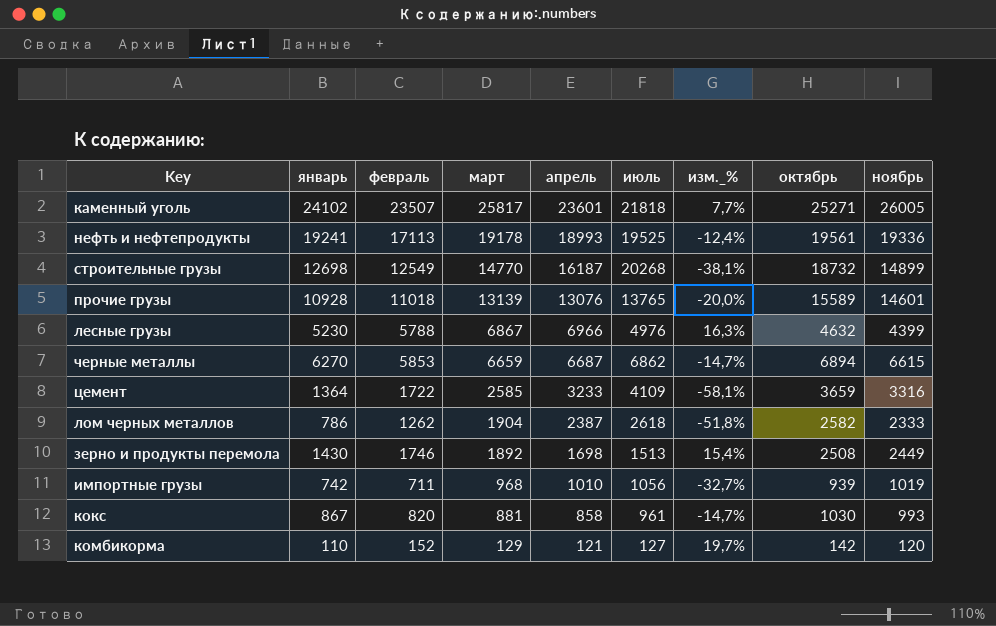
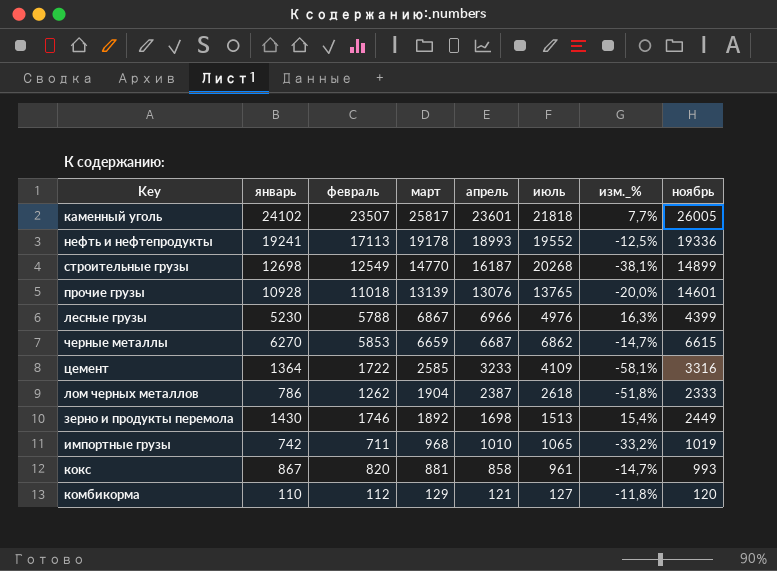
column октябрь | position: 8 -> none
нефть и нефтепродукты | июль: 19525 -> 19552
нефть и нефтепродукты | изм._%: -12,4% -> -12,5%
импортные грузы | июль: 1056 -> 1065
импортные грузы | изм._%: -32,7% -> -33,2%
комбикорма | февраль: 152 -> 112
комбикорма | изм._%: 19,7% -> -11,8%

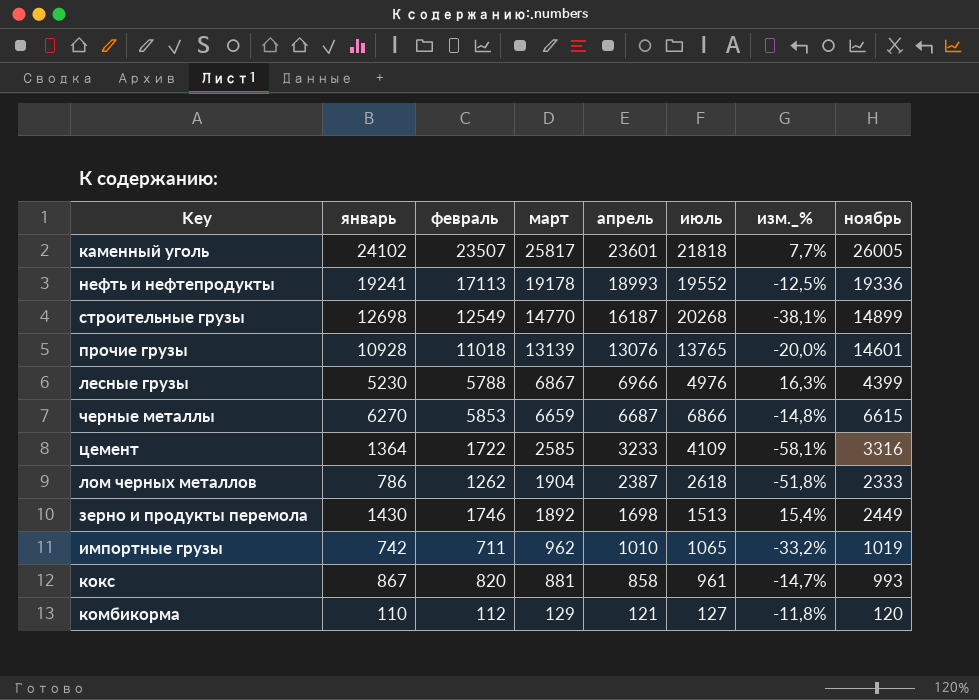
черные металлы | июль: 6862 -> 6866
черные металлы | изм._%: -14,7% -> -14,8%
импортные грузы | март: 968 -> 962

